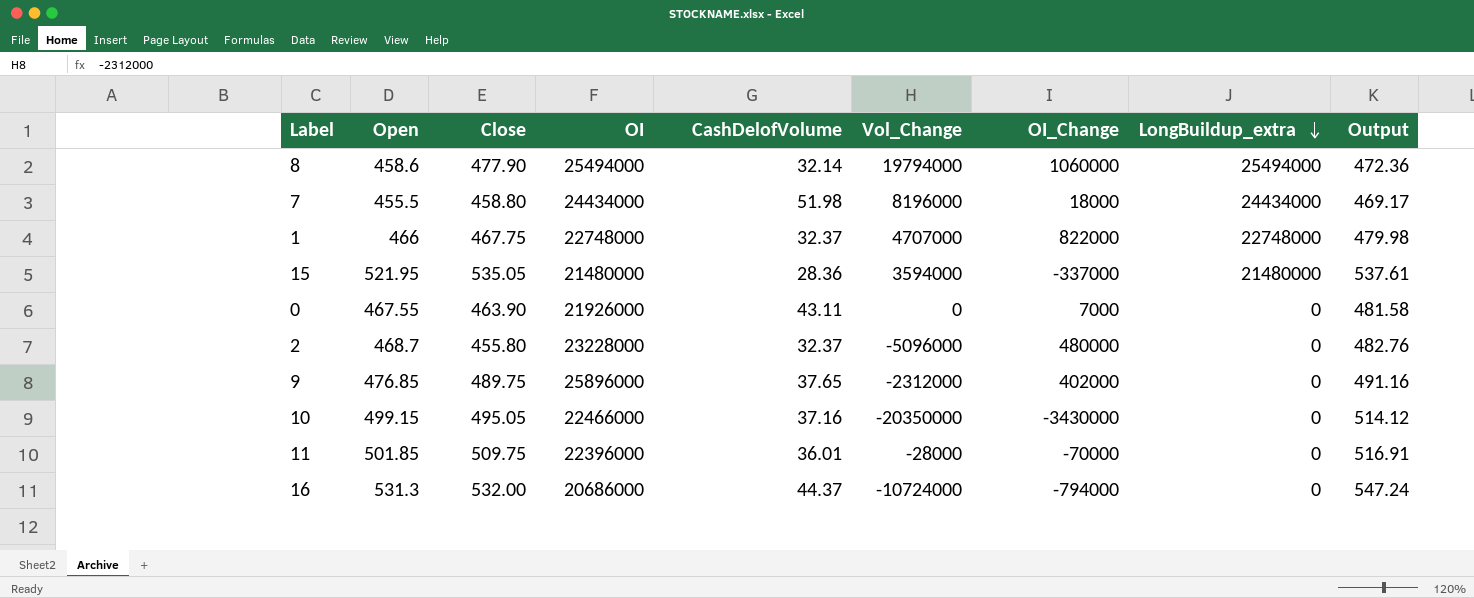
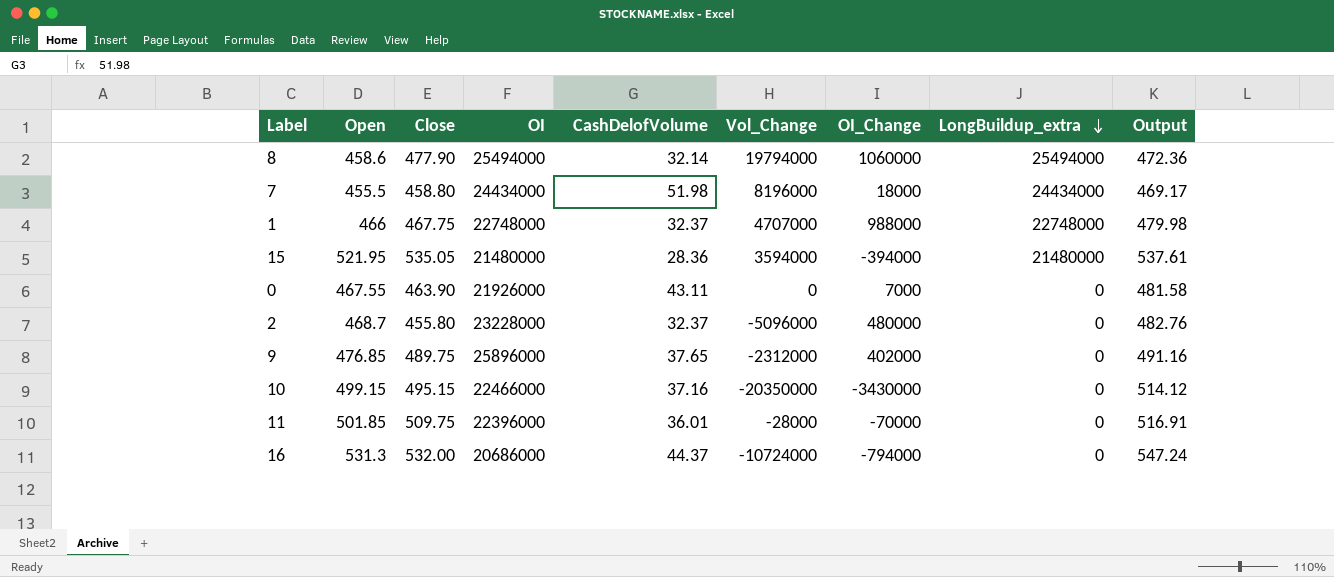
1 | OI_Change: 822000 -> 988000
15 | OI_Change: -337000 -> -394000
10 | Close: 495.05 -> 495.15

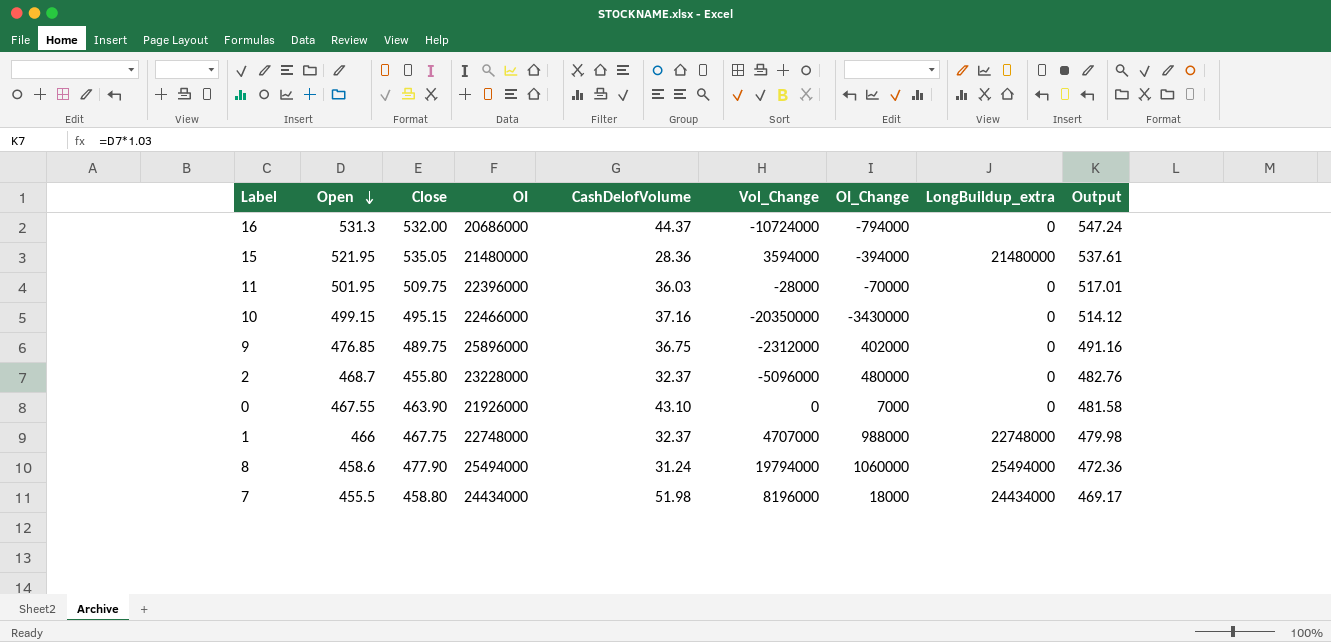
row order: LongBuildup_extra descending -> Open descending
11 | Open: 501.85 -> 501.95
11 | CashDelofVolume: 36.01 -> 36.03
11 | Output: 516.91 -> 517.01
9 | CashDelofVolume: 37.65 -> 36.75
0 | CashDelofVolume: 43.11 -> 43.10
8 | CashDelofVolume: 32.14 -> 31.24

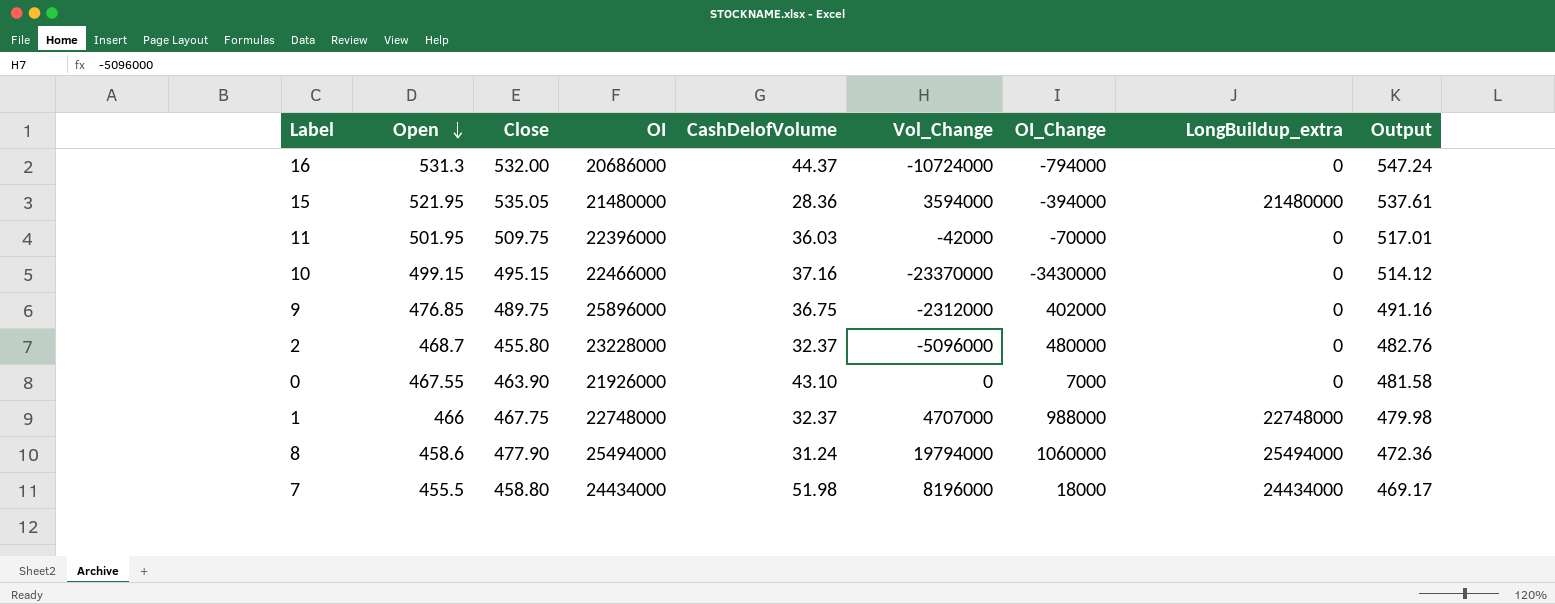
11 | Vol_Change: -28000 -> -42000
10 | Vol_Change: -20350000 -> -23370000

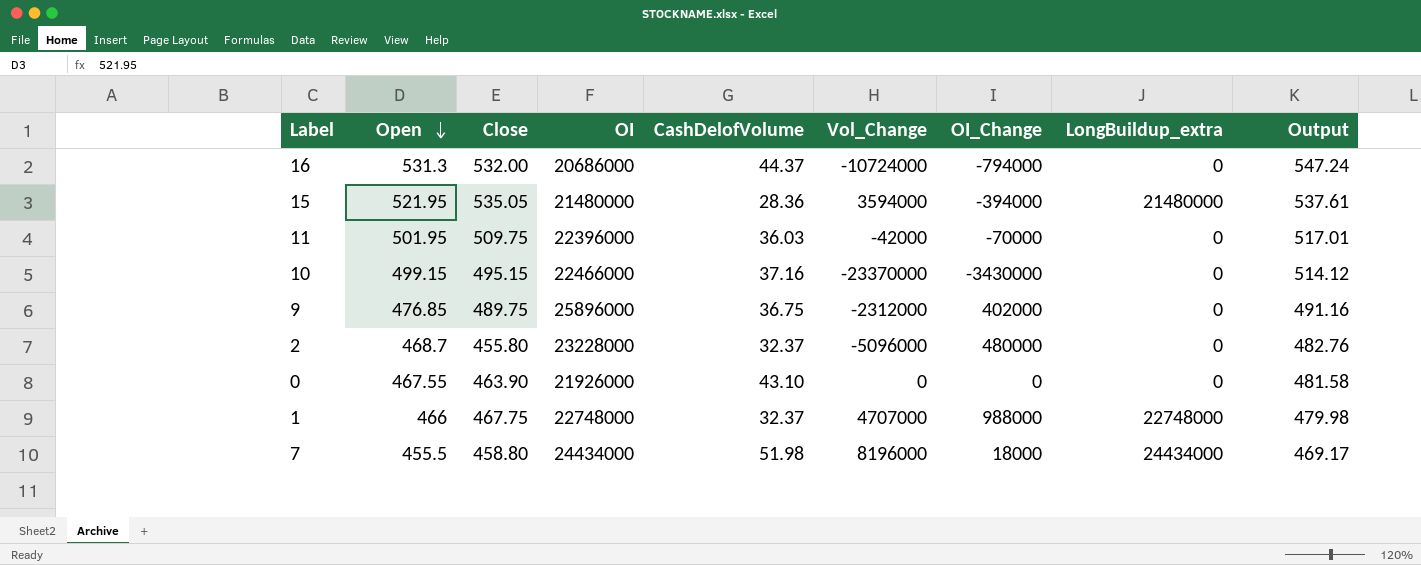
row 8: 458.6 | 477.90 | 25494000 | 31.24 | 19794000 | 1060000 | 25494000 | 472.36 -> none
0 | OI_Change: 7000 -> 0

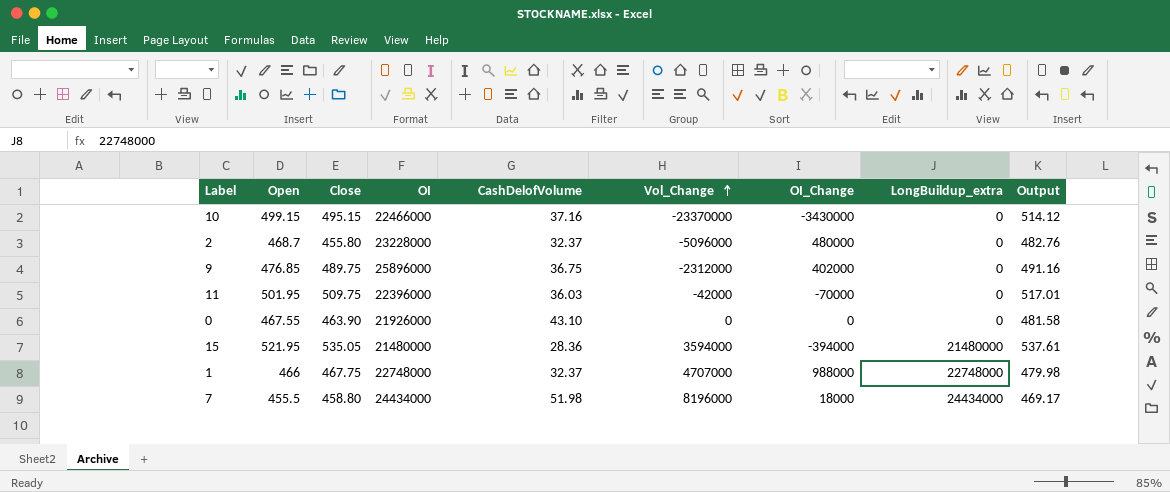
row order: Open descending -> Vol_Change ascending
row 16: 531.3 | 532.00 | 20686000 | 44.37 | -10724000 | -794000 | 0 | 547.24 -> none

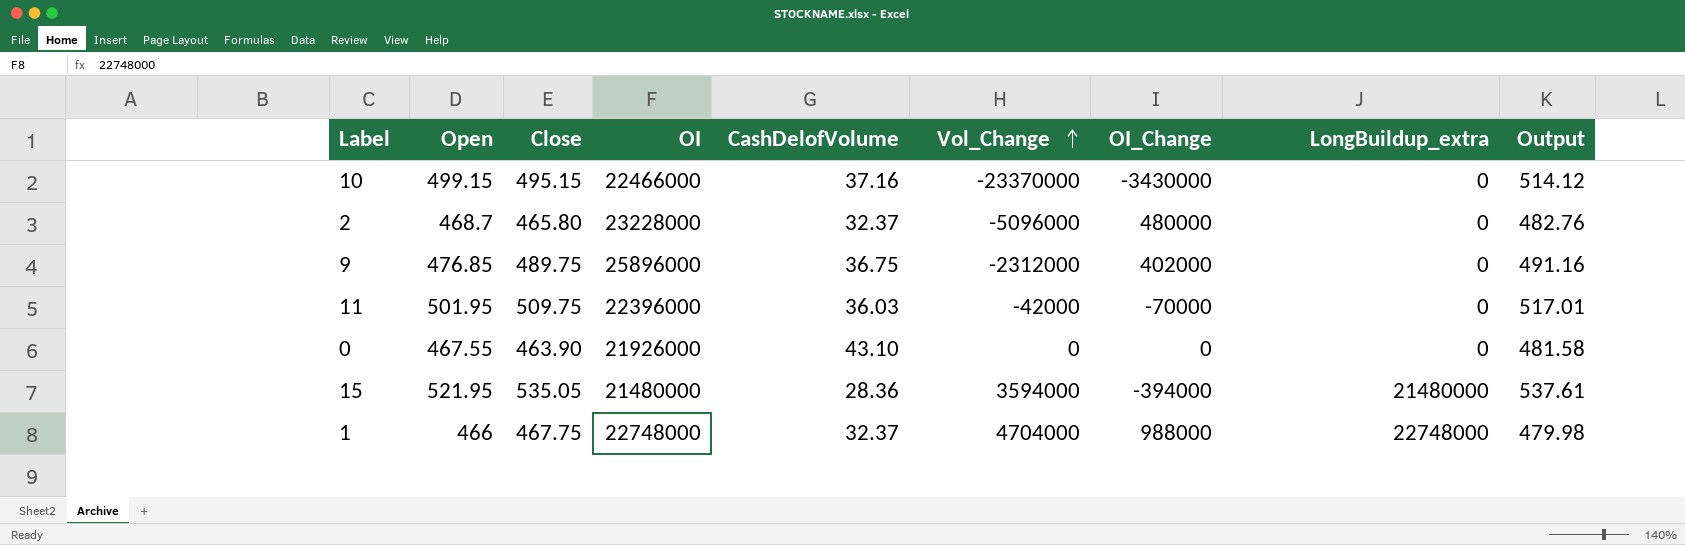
row 7: 455.5 | 458.80 | 24434000 | 51.98 | 8196000 | 18000 | 24434000 | 469.17 -> none
2 | Close: 455.80 -> 465.80
1 | Vol_Change: 4707000 -> 4704000

